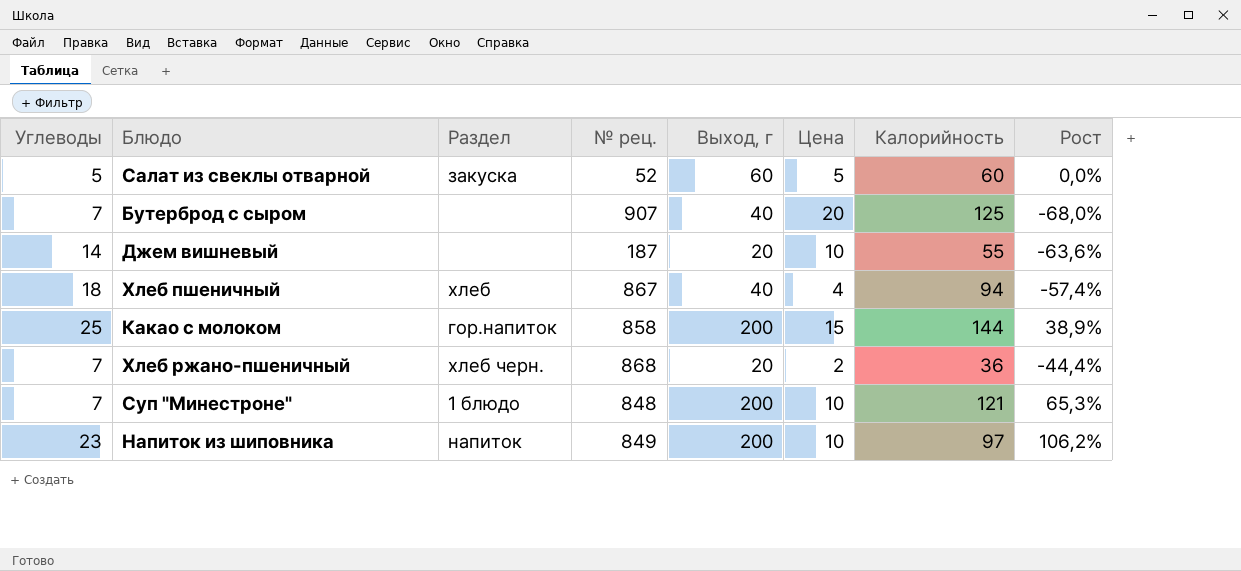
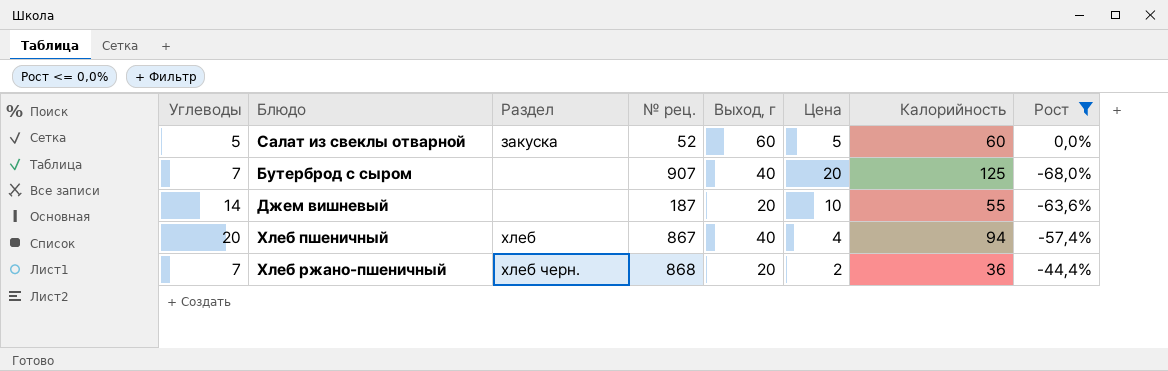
filter: none -> Рост <= 0,0%
Хлеб пшеничный | Углеводы: 18 -> 20

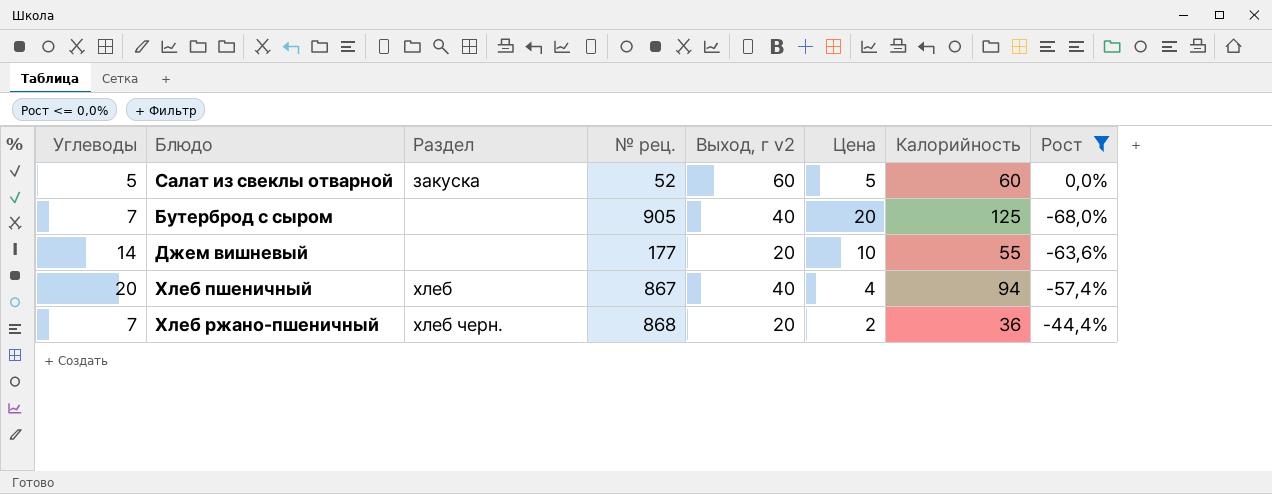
column name: Выход, г -> Выход, г v2
Бутерброд с сыром | № рец.: 907 -> 905
Джем вишневый | № рец.: 187 -> 177

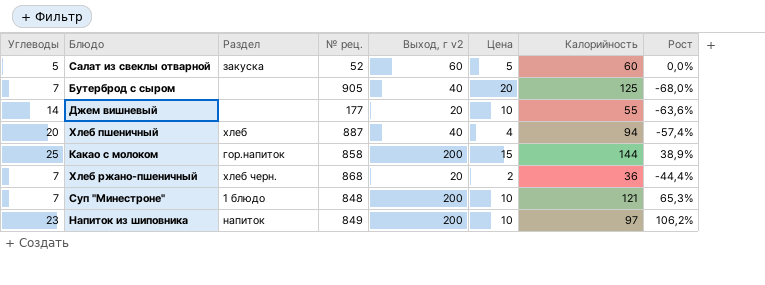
filter: Рост <= 0,0% -> none
Хлеб пшеничный | № рец.: 867 -> 887

